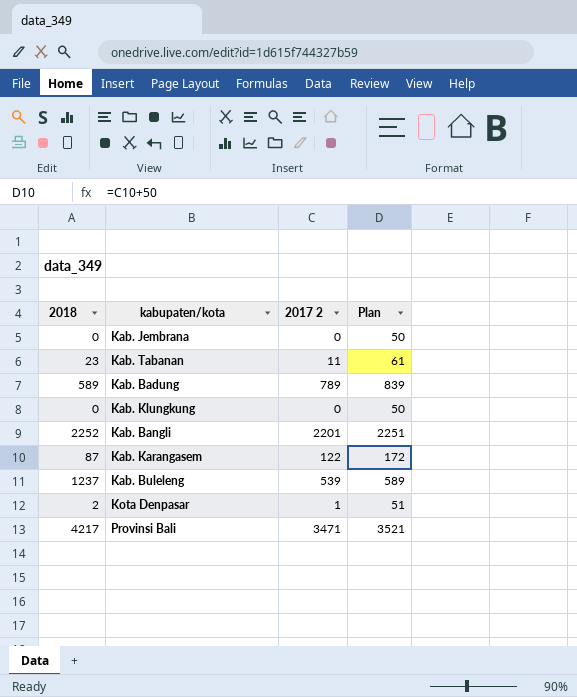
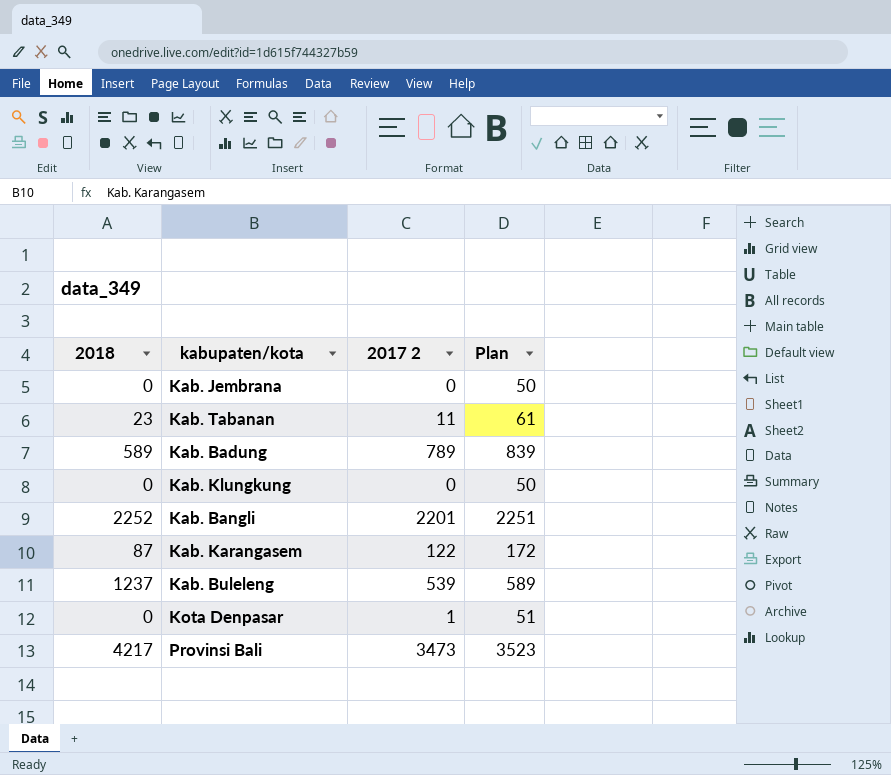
Kota Denpasar | 2018: 2 -> 0
Provinsi Bali | 2017 2: 3471 -> 3473
Provinsi Bali | Plan: 3521 -> 3523

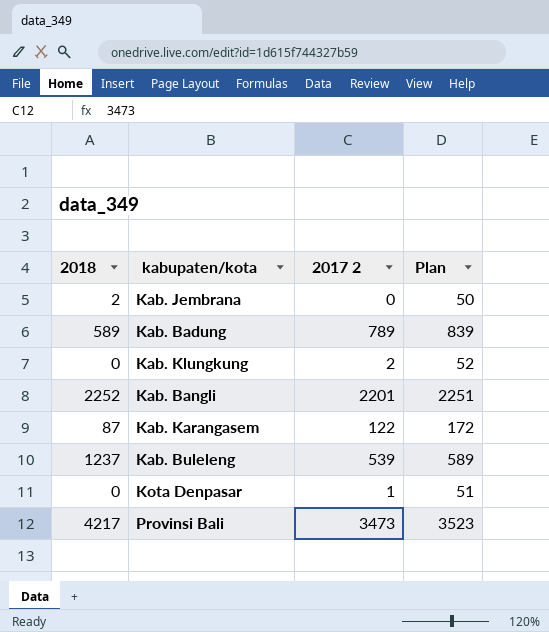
row Kab. Tabanan: 23 | 11 | 61 -> none
Kab. Jembrana | 2018: 0 -> 2
Kab. Klungkung | 2017 2: 0 -> 2
Kab. Klungkung | Plan: 50 -> 52

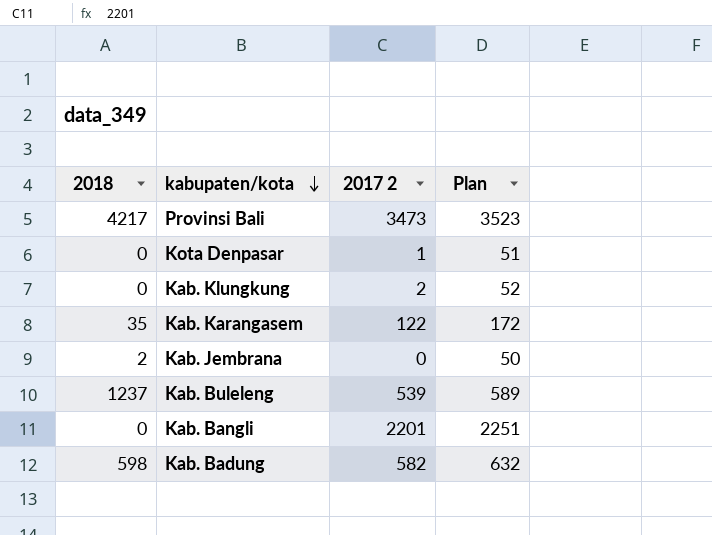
row order: none -> kabupaten/kota descending
Kab. Karangasem | 2018: 87 -> 35
Kab. Bangli | 2018: 2252 -> 0
Kab. Badung | 2018: 589 -> 598
Kab. Badung | 2017 2: 789 -> 582
Kab. Badung | Plan: 839 -> 632

